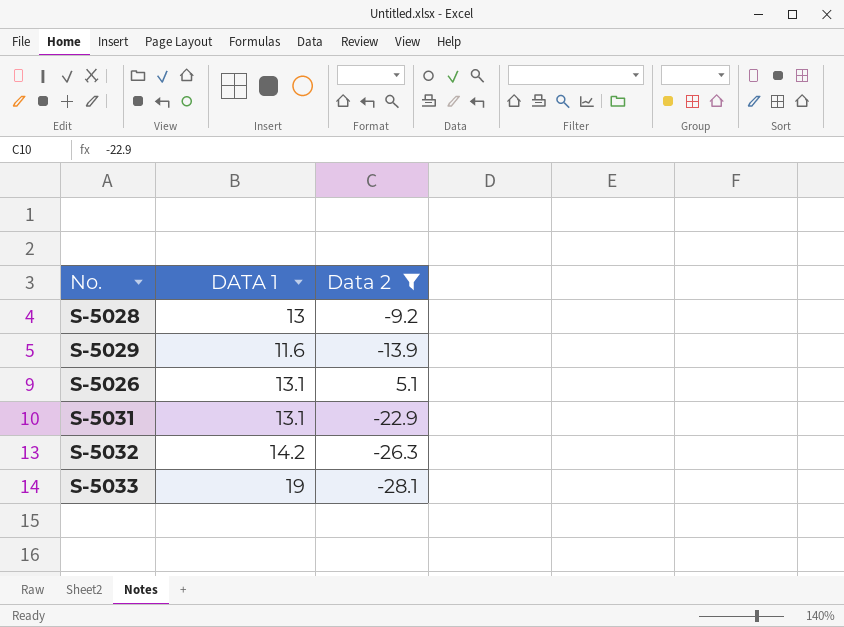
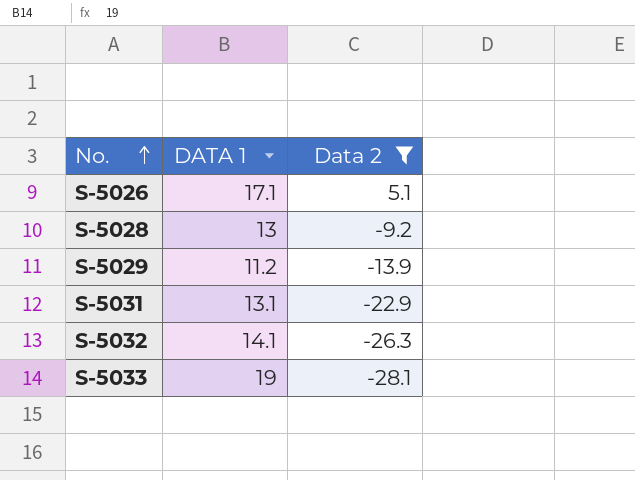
row order: none -> No. ascending
S-5026 | DATA 1: 13.1 -> 17.1
S-5029 | DATA 1: 11.6 -> 11.2
S-5032 | DATA 1: 14.2 -> 14.1

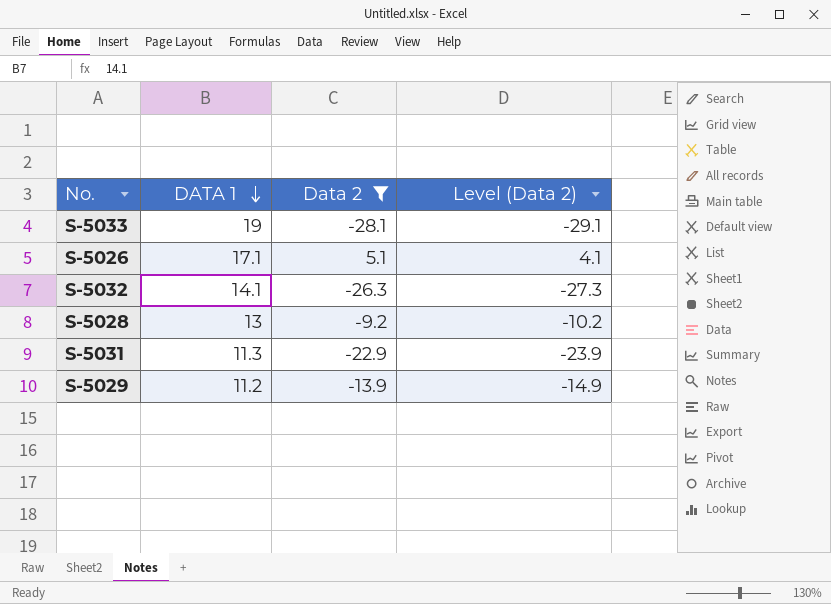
row order: No. ascending -> DATA 1 descending
column Level (Data 2) | formula: none -> [Data 2] - 1
S-5031 | DATA 1: 13.1 -> 11.3

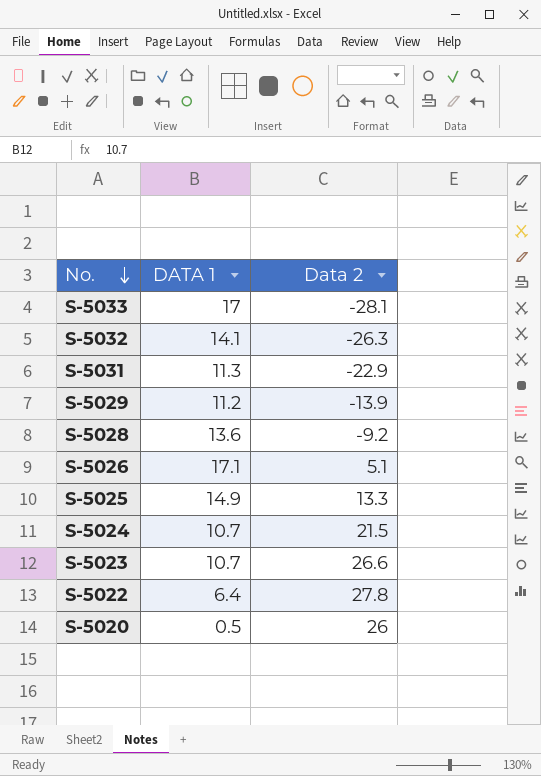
filter: Data 2 <= 5.1 -> none
row order: DATA 1 descending -> No. descending
column Level (Data 2) | formula: [Data 2] - 1 -> none
S-5033 | DATA 1: 19 -> 17
S-5028 | DATA 1: 13 -> 13.6

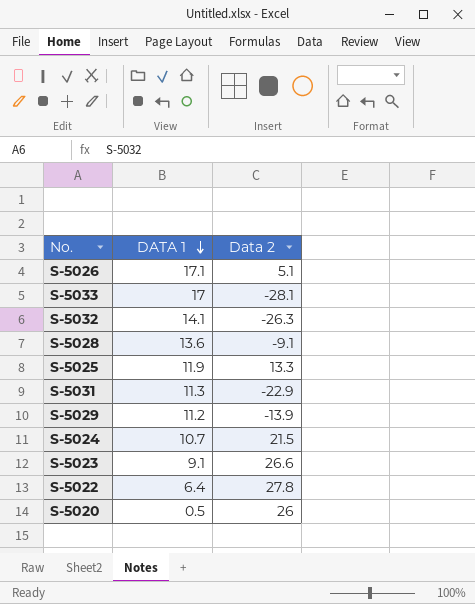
row order: No. descending -> DATA 1 descending
S-5028 | Data 2: -9.2 -> -9.1
S-5025 | DATA 1: 14.9 -> 11.9
S-5023 | DATA 1: 10.7 -> 9.1

